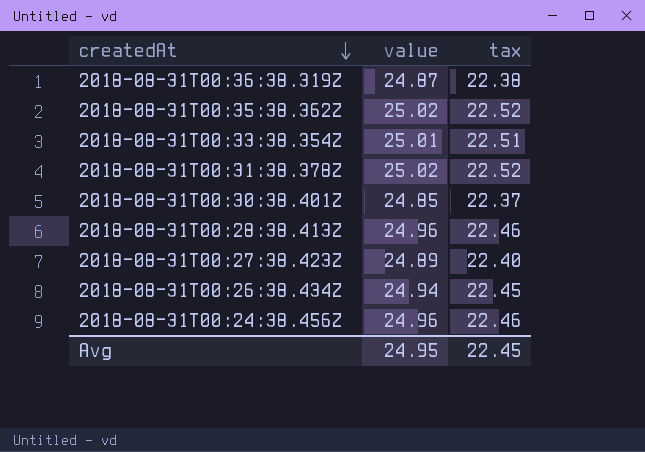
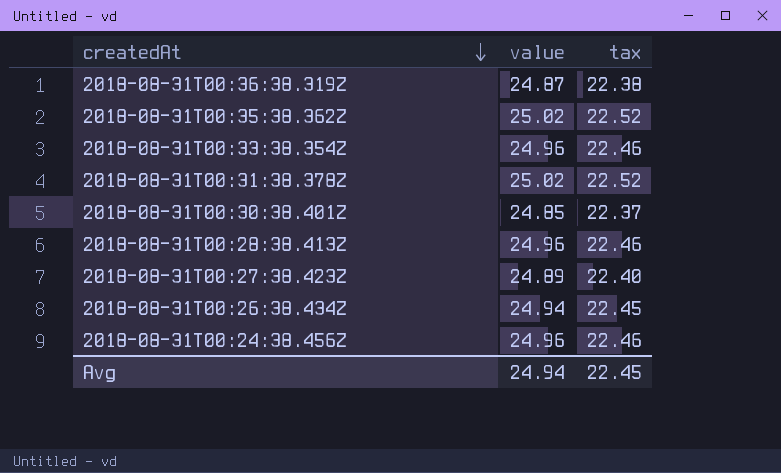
2018-08-31T00:33:38.354Z | value: 25.01 -> 24.96
2018-08-31T00:33:38.354Z | tax: 22.51 -> 22.46
Avg | value: 24.95 -> 24.94

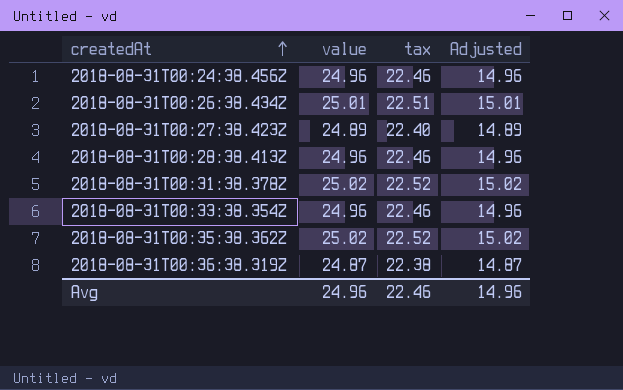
row order: createdAt descending -> createdAt ascending
column Adjusted | formula: none -> [value] - 10
row 2018-08-31T00:30:38.401Z: 24.85 | 22.37 -> none
2018-08-31T00:26:38.434Z | value: 24.94 -> 25.01
2018-08-31T00:26:38.434Z | tax: 22.45 -> 22.51
Avg | value: 24.94 -> 24.96
Avg | tax: 22.45 -> 22.46

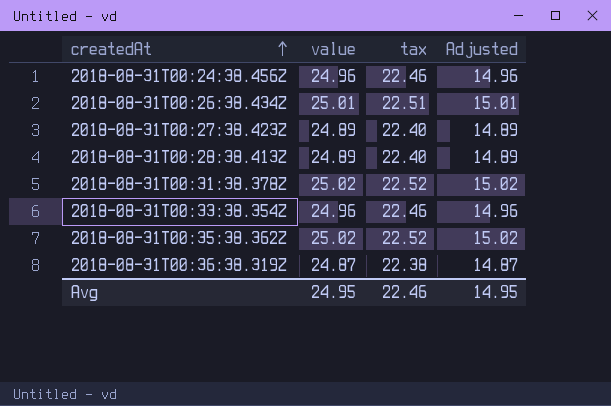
2018-08-31T00:28:38.413Z | value: 24.96 -> 24.89
2018-08-31T00:28:38.413Z | tax: 22.46 -> 22.40
2018-08-31T00:28:38.413Z | Adjusted: 14.96 -> 14.89
Avg | value: 24.96 -> 24.95
Avg | Adjusted: 14.96 -> 14.95

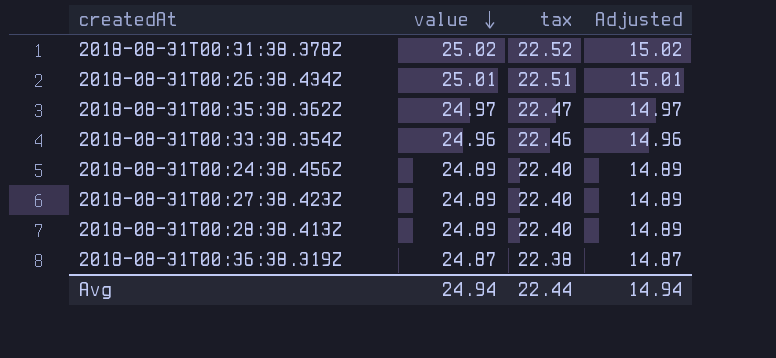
row order: createdAt ascending -> value descending
2018-08-31T00:35:38.362Z | value: 25.02 -> 24.97
2018-08-31T00:35:38.362Z | tax: 22.52 -> 22.47
2018-08-31T00:35:38.362Z | Adjusted: 15.02 -> 14.97
2018-08-31T00:24:38.456Z | value: 24.96 -> 24.89
2018-08-31T00:24:38.456Z | tax: 22.46 -> 22.40
2018-08-31T00:24:38.456Z | Adjusted: 14.96 -> 14.89
Avg | value: 24.95 -> 24.94
Avg | tax: 22.46 -> 22.44
Avg | Adjusted: 14.95 -> 14.94

